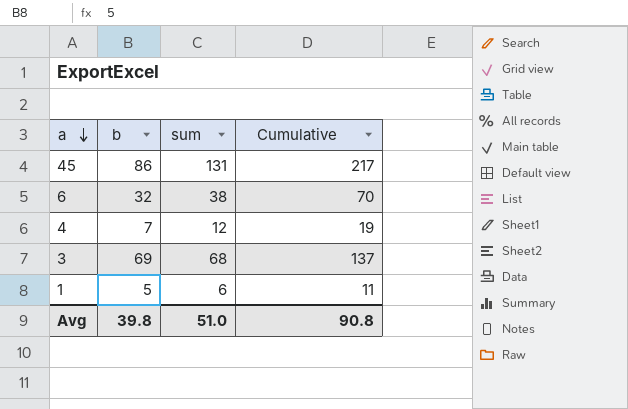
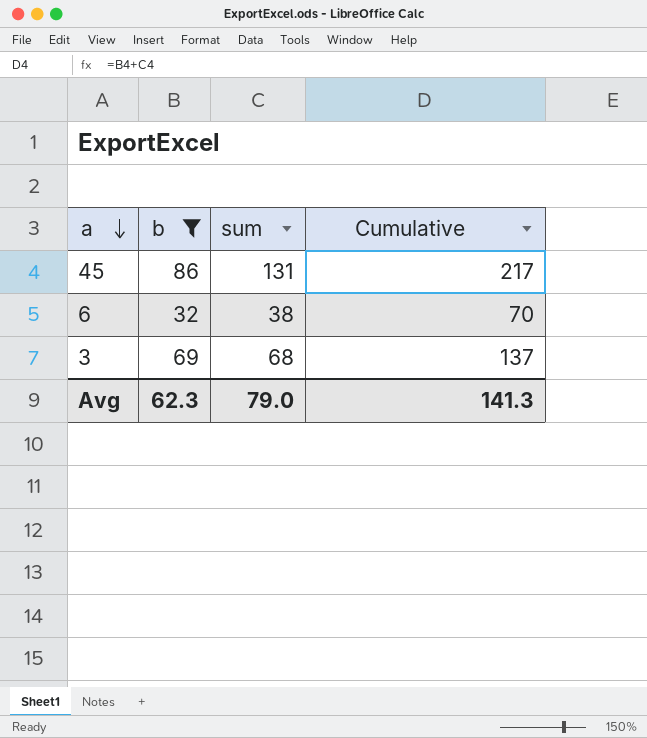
filter: none -> b >= 32
Avg | b: 39.8 -> 62.3
Avg | sum: 51.0 -> 79.0
Avg | Cumulative: 90.8 -> 141.3

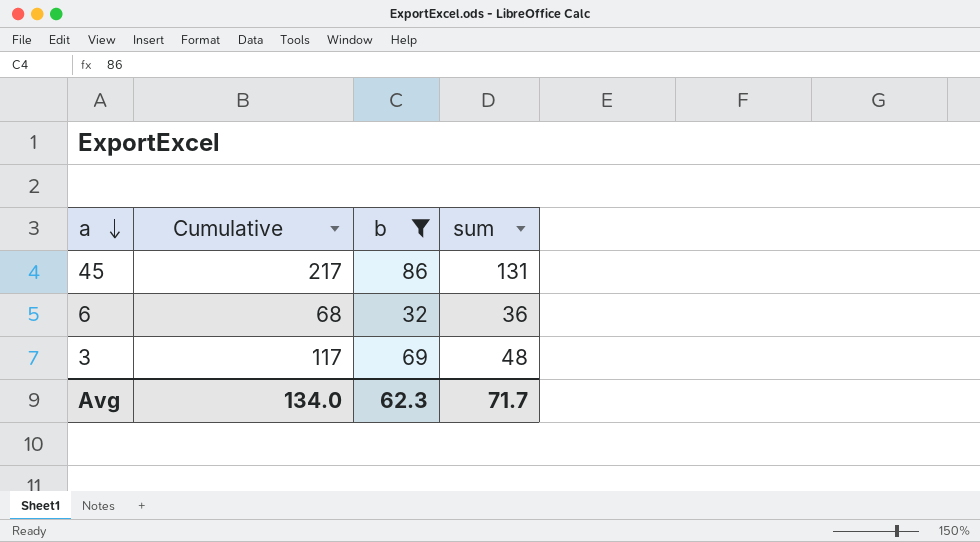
column Cumulative | position: 4 -> 2
6 | Cumulative: 70 -> 68
6 | sum: 38 -> 36
3 | Cumulative: 137 -> 117
3 | sum: 68 -> 48
Avg | Cumulative: 141.3 -> 134.0
Avg | sum: 79.0 -> 71.7

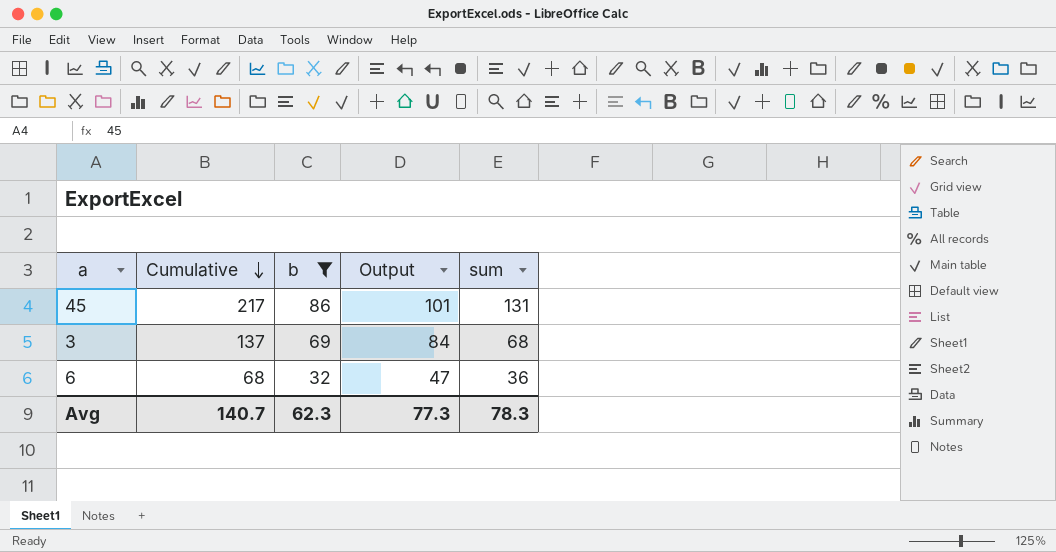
row order: a descending -> Cumulative descending
column Output | formula: none -> [b] + 15
3 | Cumulative: 117 -> 137
3 | sum: 48 -> 68
Avg | Cumulative: 134.0 -> 140.7
Avg | sum: 71.7 -> 78.3

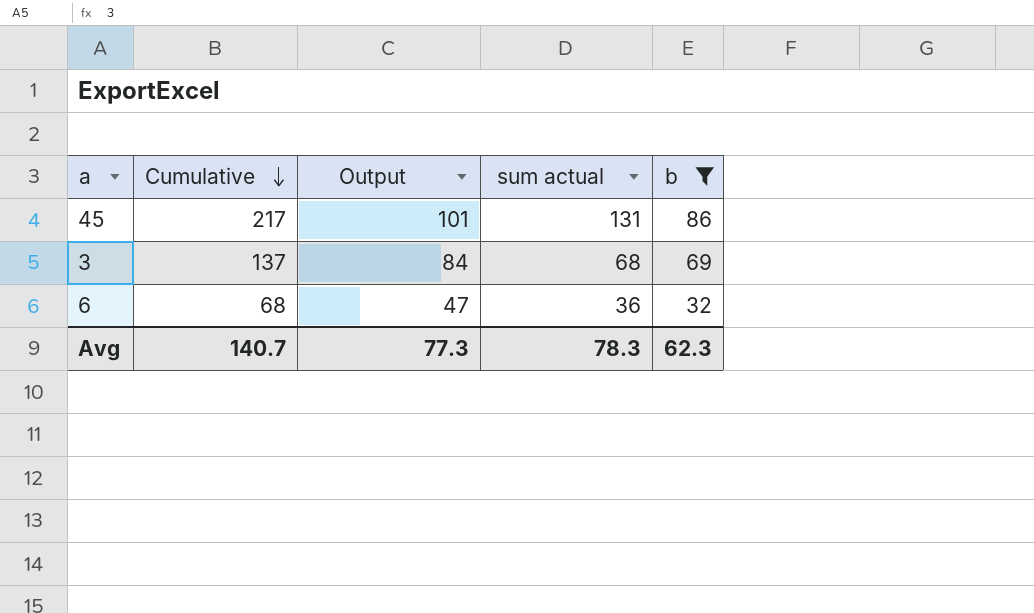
column name: sum -> sum actual
column b | position: 3 -> 5

